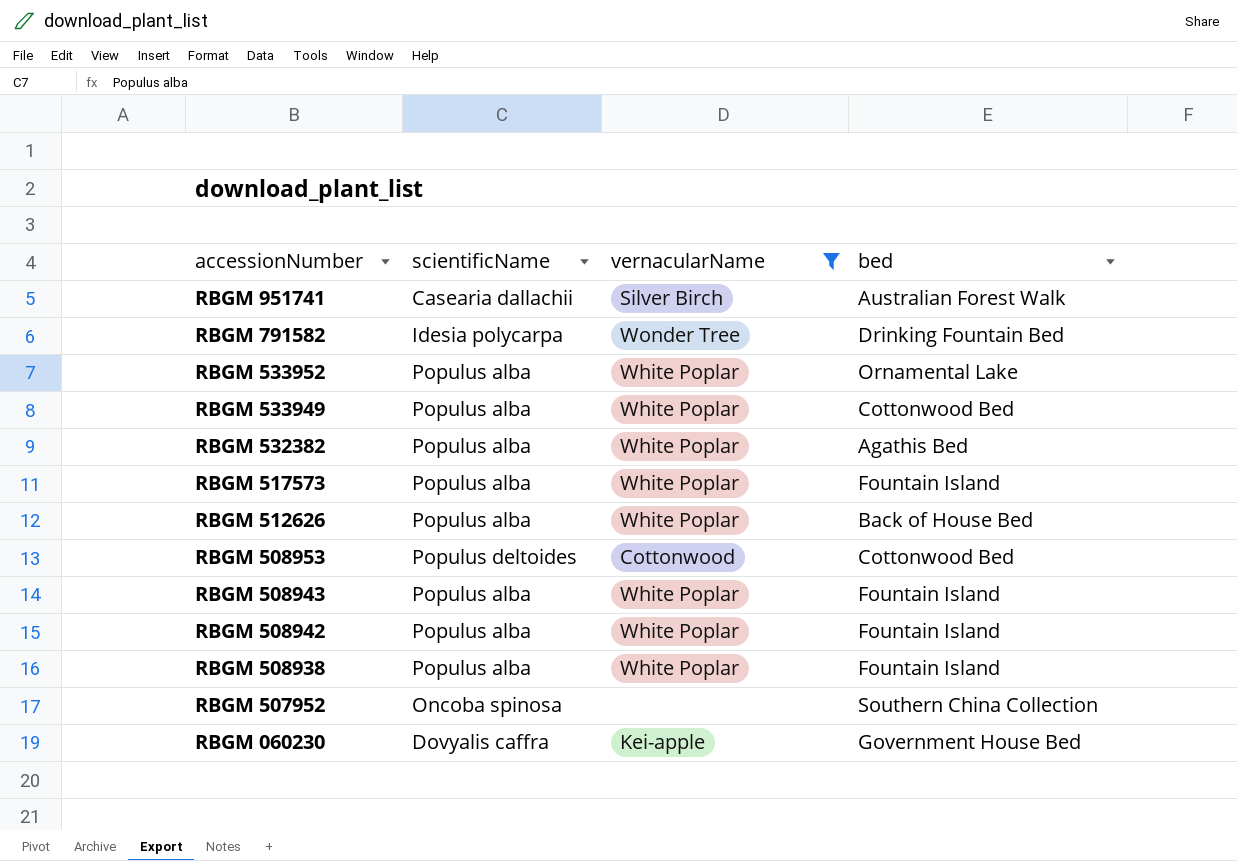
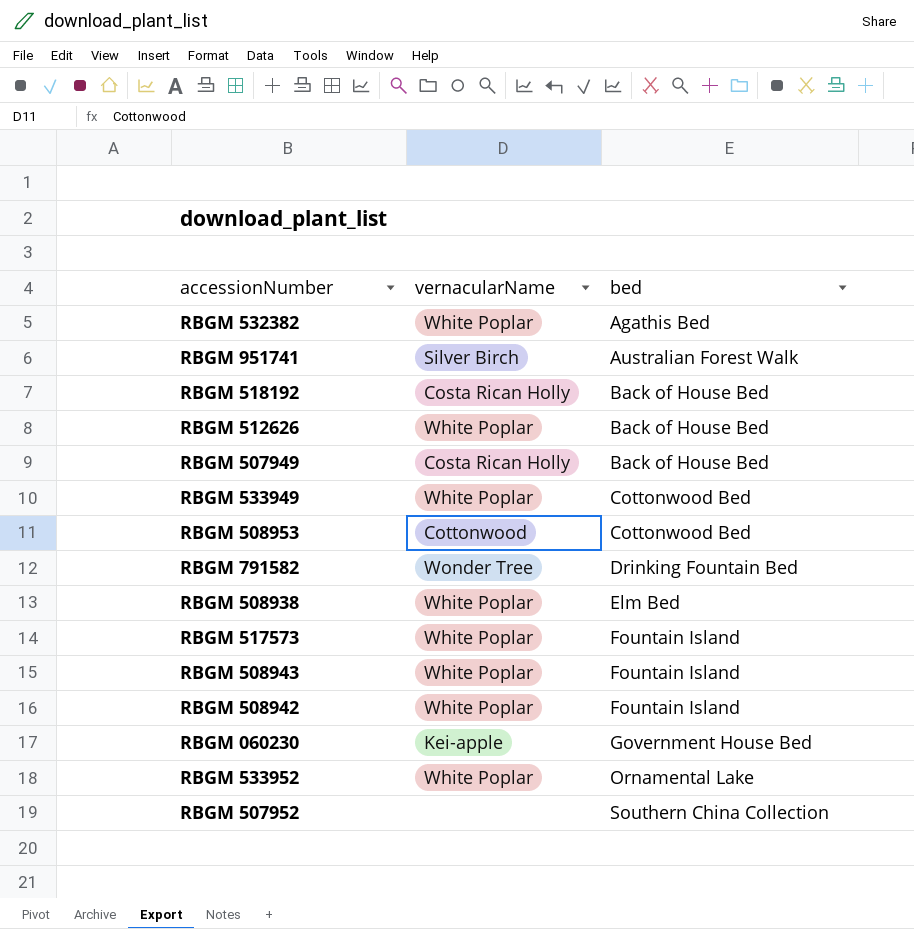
filter: vernacularName != Costa Rican Holly -> none
row order: accessionNumber descending -> bed ascending
column scientificName | position: 2 -> none
RBGM 508938 | bed: Fountain Island -> Elm Bed

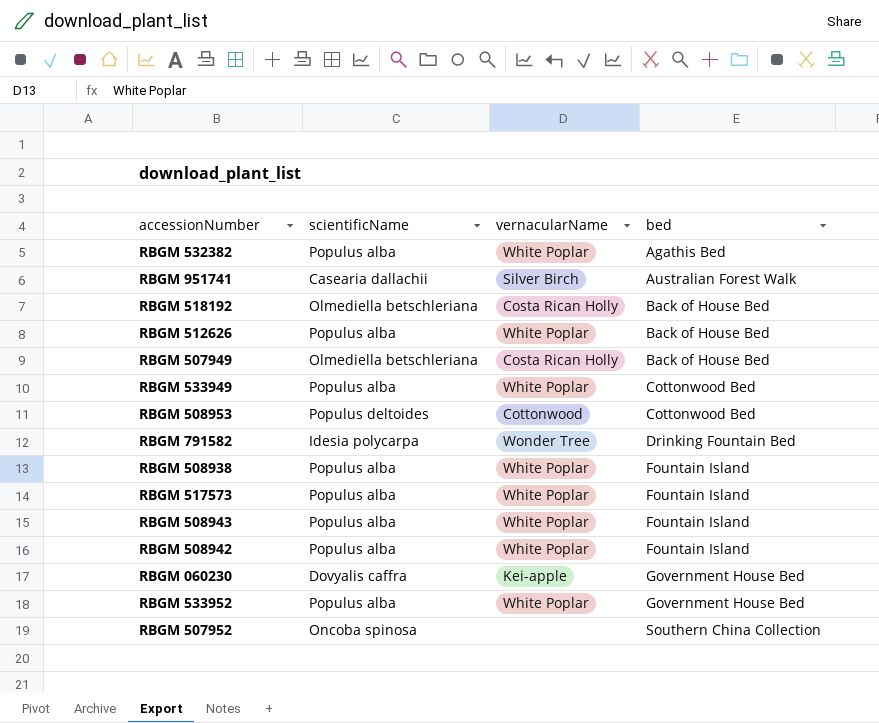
column scientificName | position: none -> 2
RBGM 508938 | bed: Elm Bed -> Fountain Island
RBGM 533952 | bed: Ornamental Lake -> Government House Bed

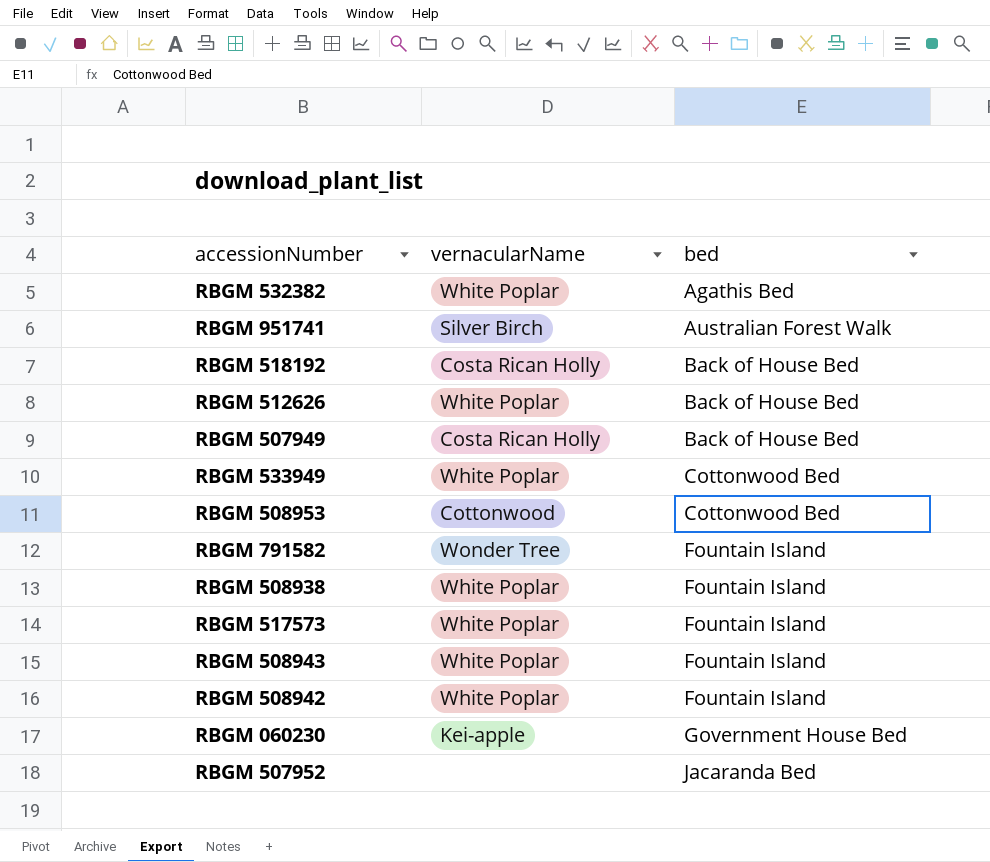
column scientificName | position: 2 -> none
row RBGM 533952: Populus alba | White Poplar | Government House Bed -> none
RBGM 791582 | bed: Drinking Fountain Bed -> Fountain Island
RBGM 507952 | bed: Southern China Collection -> Jacaranda Bed

